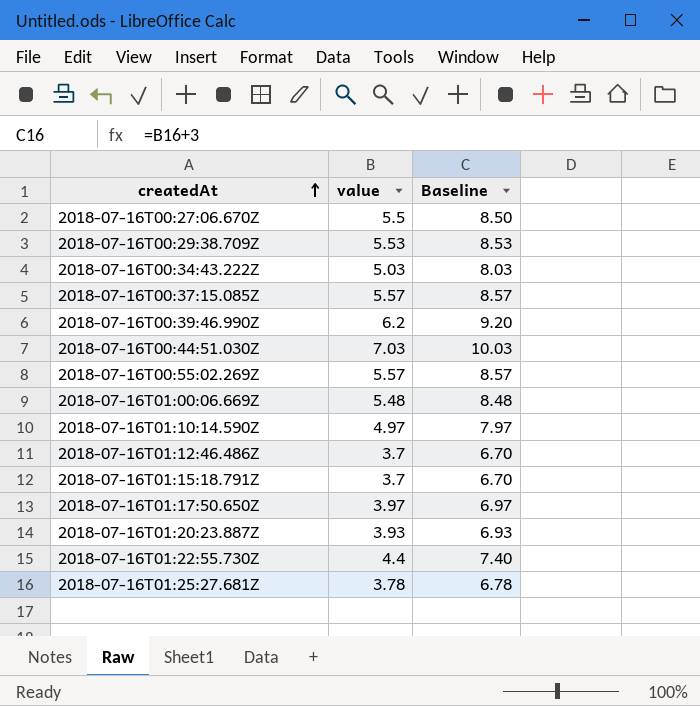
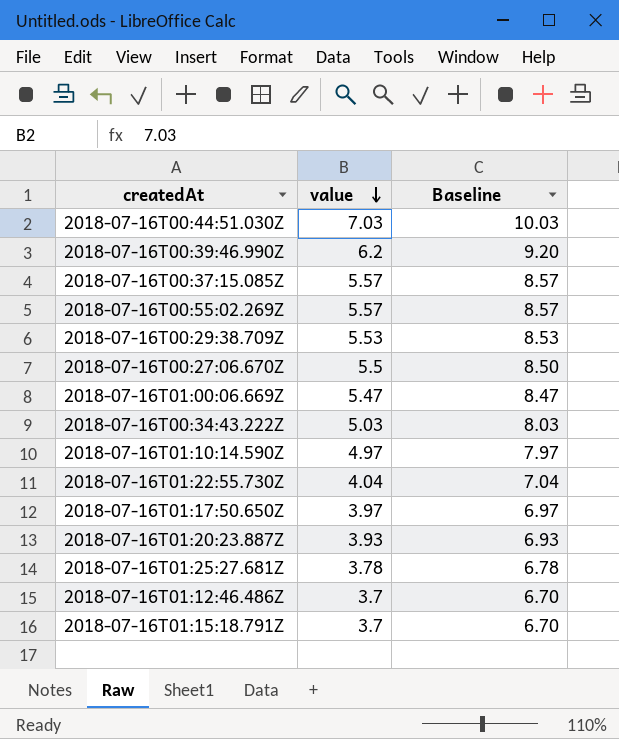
row order: createdAt ascending -> value descending
2018-07-16T01:00:06.669Z | value: 5.48 -> 5.47
2018-07-16T01:00:06.669Z | Baseline: 8.48 -> 8.47
2018-07-16T01:22:55.730Z | value: 4.4 -> 4.04
2018-07-16T01:22:55.730Z | Baseline: 7.40 -> 7.04

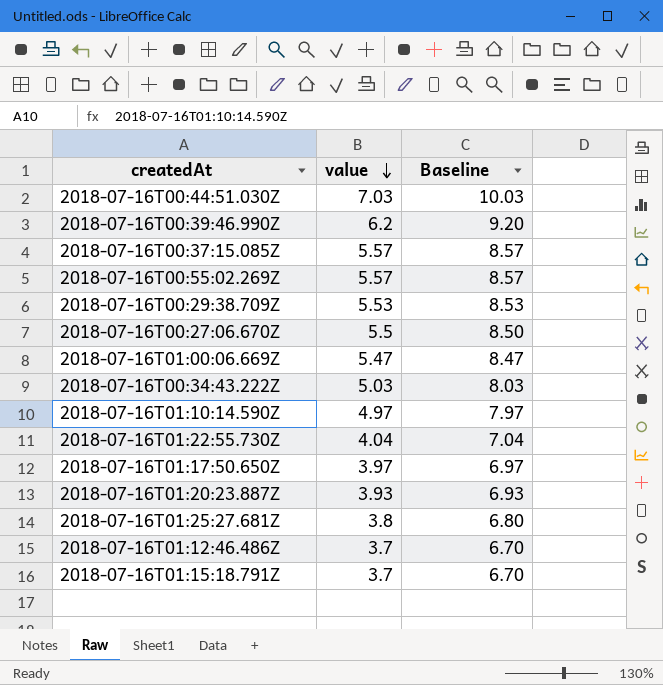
2018-07-16T01:25:27.681Z | value: 3.78 -> 3.8
2018-07-16T01:25:27.681Z | Baseline: 6.78 -> 6.80

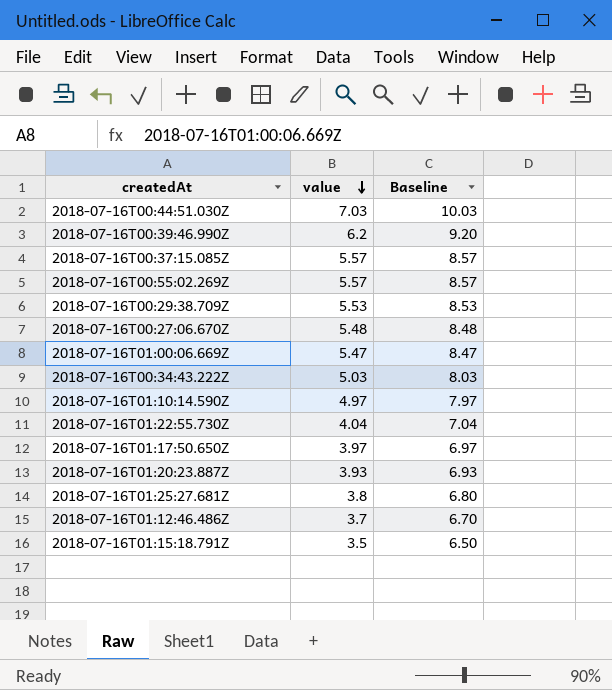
2018-07-16T00:27:06.670Z | value: 5.5 -> 5.48
2018-07-16T00:27:06.670Z | Baseline: 8.50 -> 8.48
2018-07-16T01:15:18.791Z | value: 3.7 -> 3.5
2018-07-16T01:15:18.791Z | Baseline: 6.70 -> 6.50

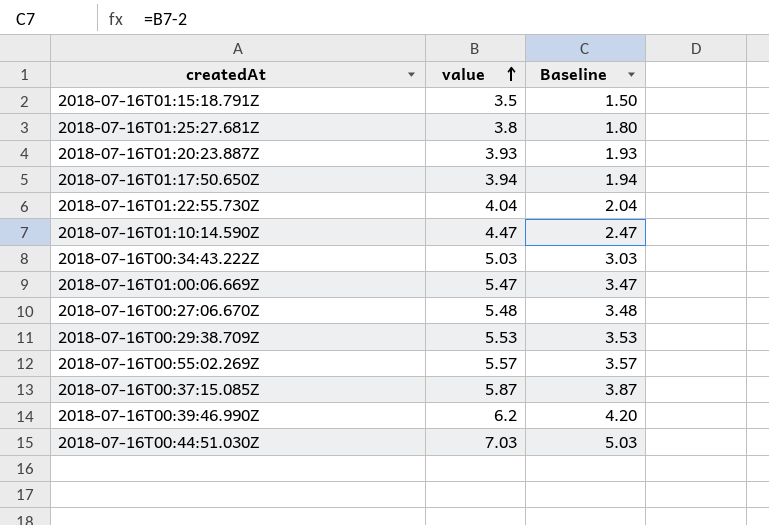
row order: value descending -> value ascending
column Baseline | formula: [value] + 3 -> [value] - 2
row 2018-07-16T01:12:46.486Z: 3.7 | 6.70 -> none
2018-07-16T01:17:50.650Z | value: 3.97 -> 3.94
2018-07-16T01:10:14.590Z | value: 4.97 -> 4.47
2018-07-16T00:37:15.085Z | value: 5.57 -> 5.87

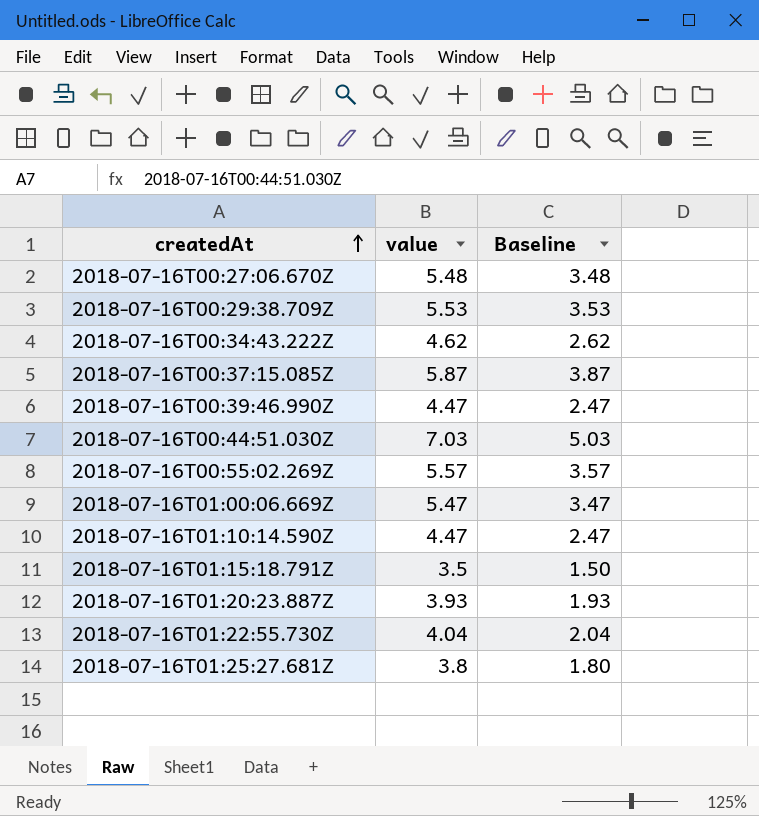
row order: value ascending -> createdAt ascending
row 2018-07-16T01:17:50.650Z: 3.94 | 1.94 -> none
2018-07-16T00:34:43.222Z | value: 5.03 -> 4.62
2018-07-16T00:34:43.222Z | Baseline: 3.03 -> 2.62
2018-07-16T00:39:46.990Z | value: 6.2 -> 4.47
2018-07-16T00:39:46.990Z | Baseline: 4.20 -> 2.47

